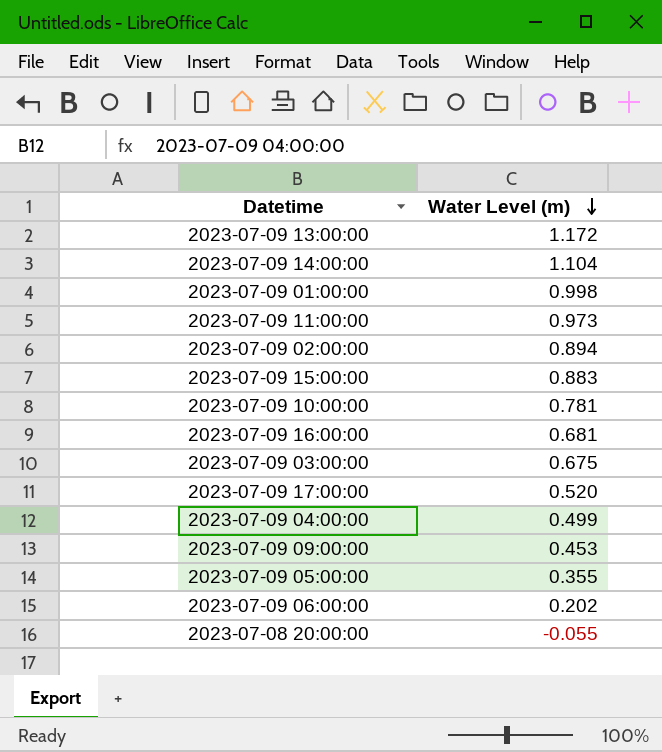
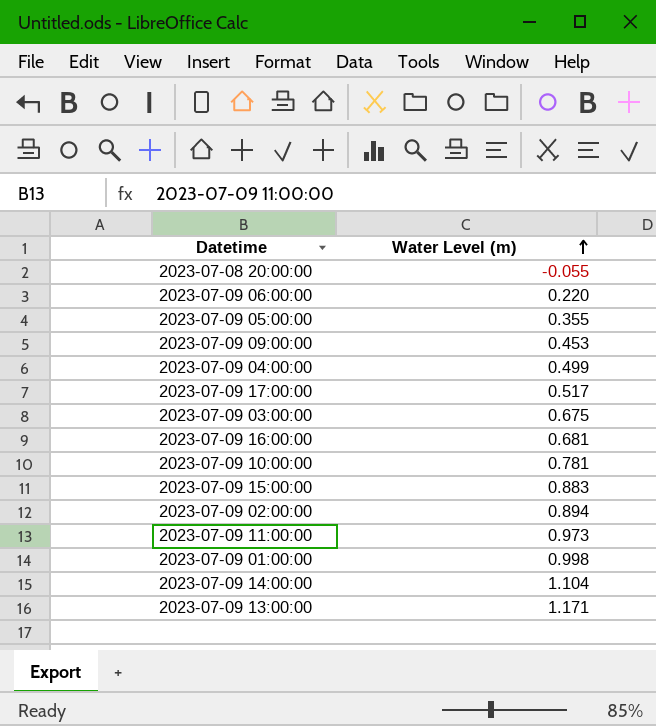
row order: Water Level (m) descending -> Water Level (m) ascending
2023-07-09 06:00:00 | Water Level (m): 0.202 -> 0.220
2023-07-09 17:00:00 | Water Level (m): 0.520 -> 0.517
2023-07-09 13:00:00 | Water Level (m): 1.172 -> 1.171

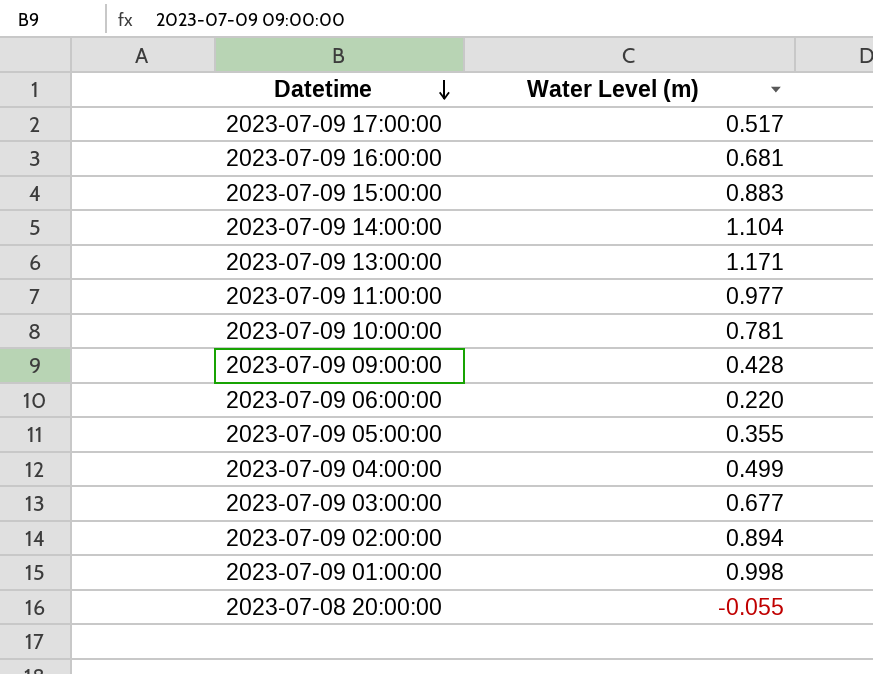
row order: Water Level (m) ascending -> Datetime descending
2023-07-09 11:00:00 | Water Level (m): 0.973 -> 0.977
2023-07-09 09:00:00 | Water Level (m): 0.453 -> 0.428
2023-07-09 03:00:00 | Water Level (m): 0.675 -> 0.677

